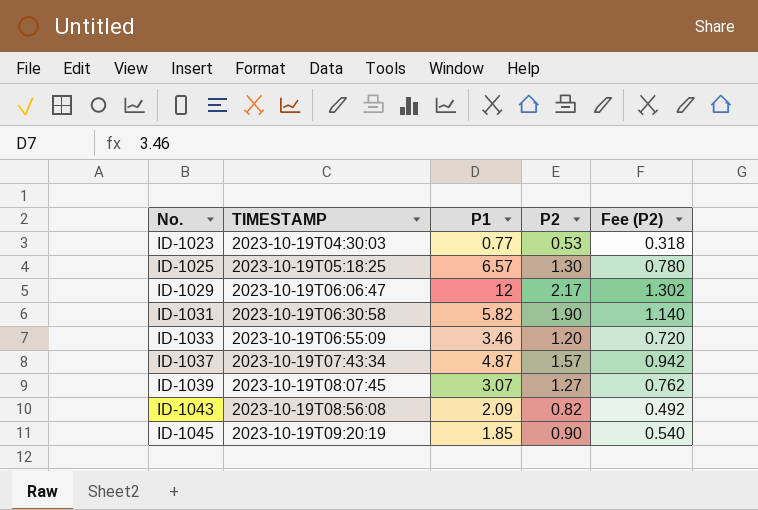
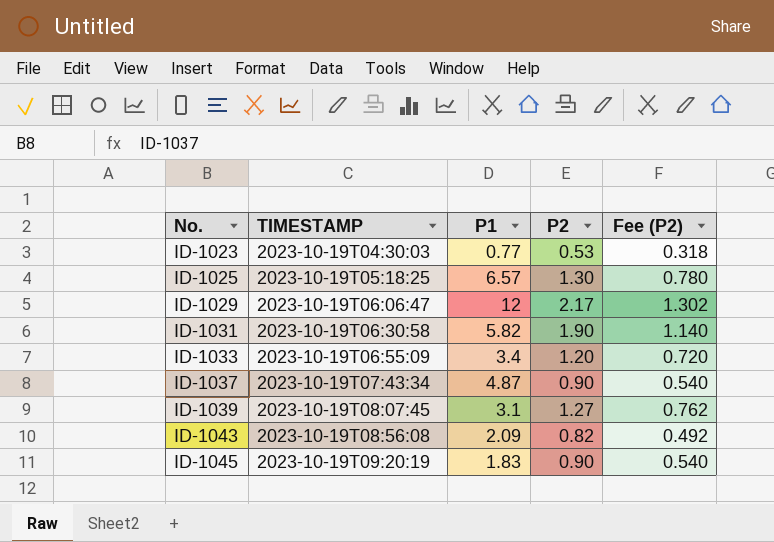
ID-1033 | P1: 3.46 -> 3.4
ID-1037 | P2: 1.57 -> 0.90
ID-1037 | Fee (P2): 0.942 -> 0.540
ID-1039 | P1: 3.07 -> 3.1
ID-1045 | P1: 1.85 -> 1.83

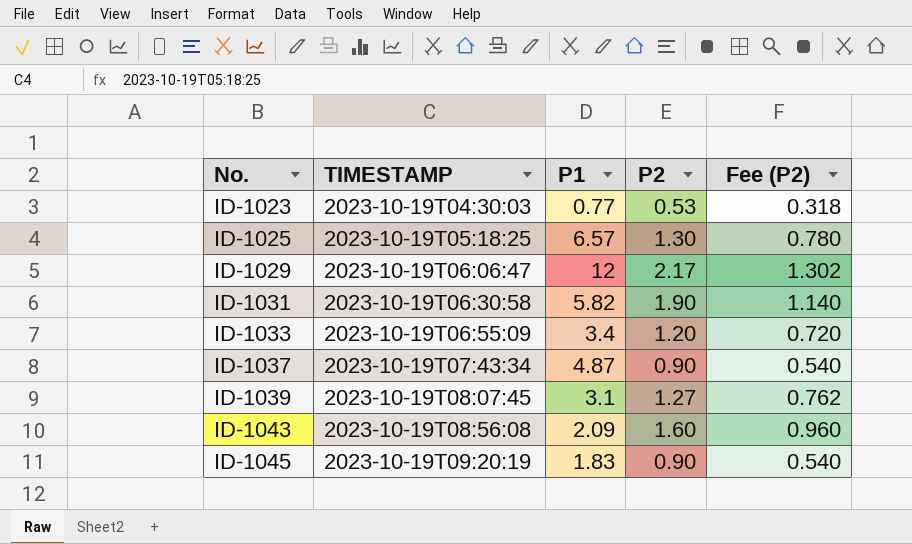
ID-1043 | P2: 0.82 -> 1.60
ID-1043 | Fee (P2): 0.492 -> 0.960

